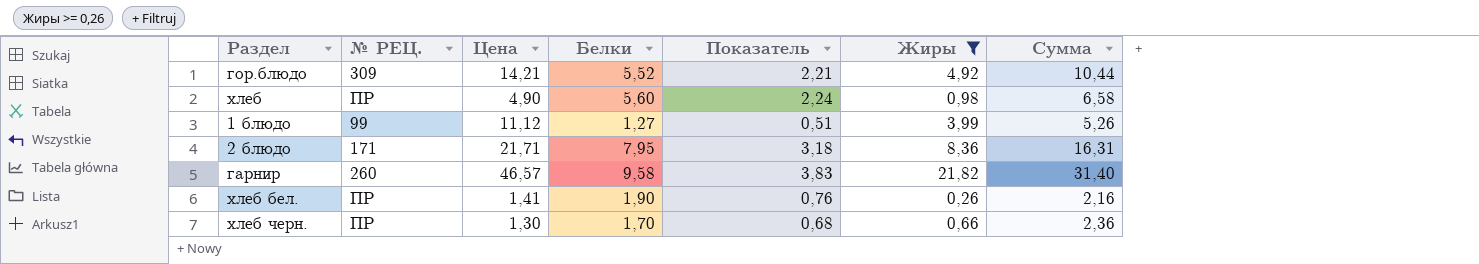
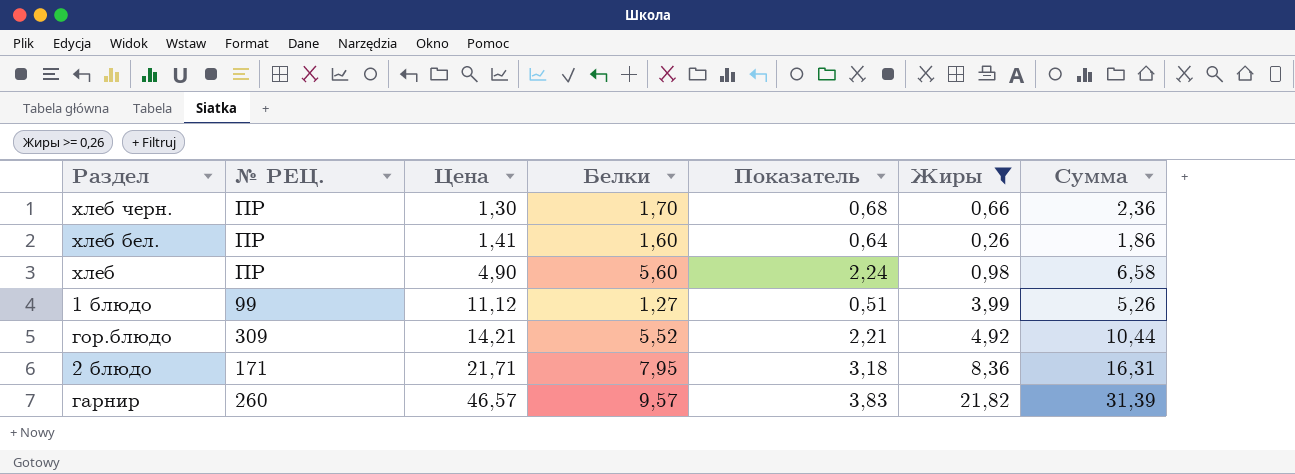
row order: none -> Цена ascending
хлеб бел. | Белки: 1,90 -> 1,60
хлеб бел. | Показатель: 0,76 -> 0,64
хлеб бел. | Сумма: 2,16 -> 1,86
гарнир | Белки: 9,58 -> 9,57
гарнир | Сумма: 31,40 -> 31,39

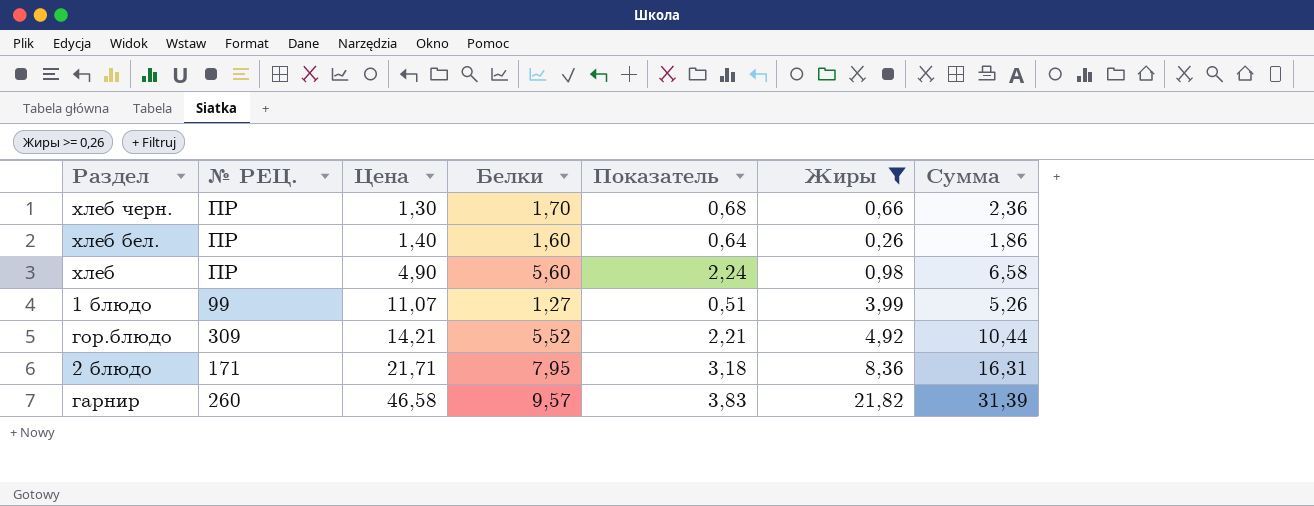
хлеб бел. | Цена: 1,41 -> 1,40
1 блюдо | Цена: 11,12 -> 11,07
гарнир | Цена: 46,57 -> 46,58

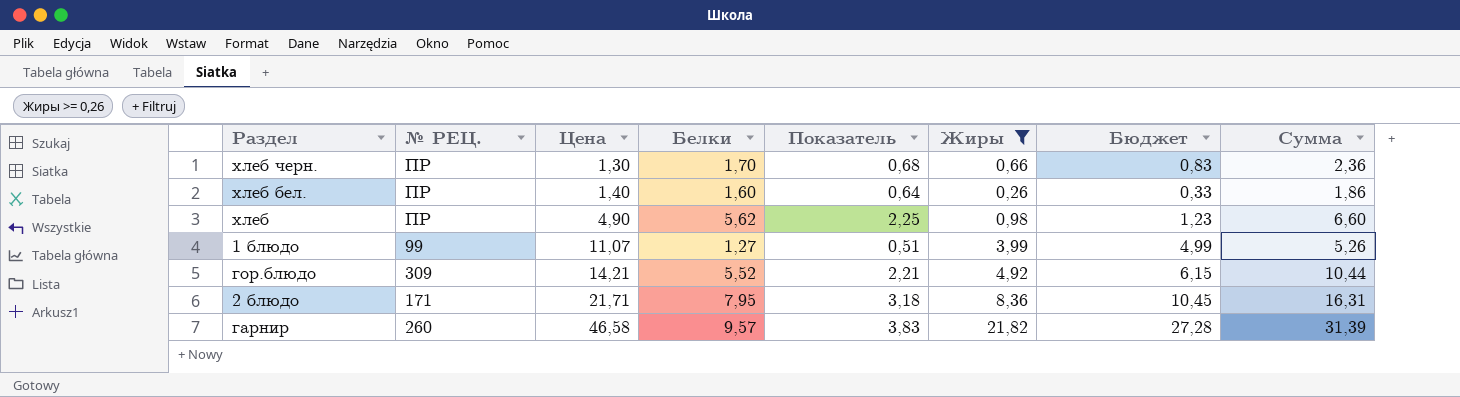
column Бюджет | formula: none -> [Жиры] * 1,25
хлеб | Белки: 5,60 -> 5,62
хлеб | Показатель: 2,24 -> 2,25
хлеб | Сумма: 6,58 -> 6,60

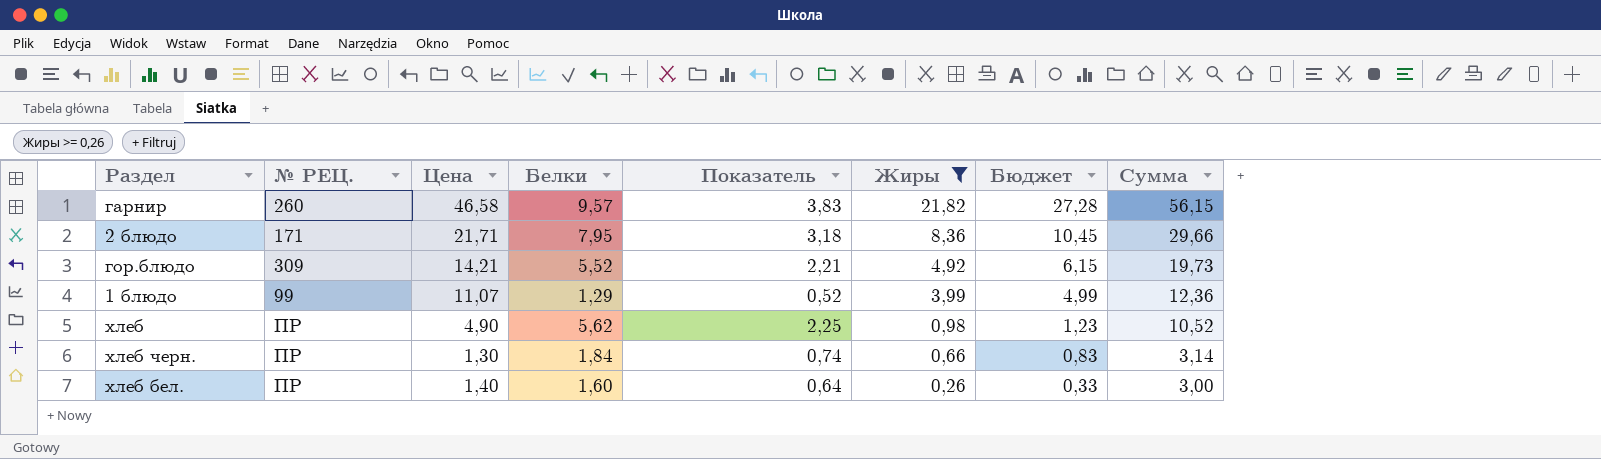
row order: Цена ascending -> Жиры descending
column Сумма | formula: [Белки] + [Жиры] -> [Цена] + [Белки]
1 блюдо | Белки: 1,27 -> 1,29
1 блюдо | Показатель: 0,51 -> 0,52
хлеб черн. | Белки: 1,70 -> 1,84
хлеб черн. | Показатель: 0,68 -> 0,74

